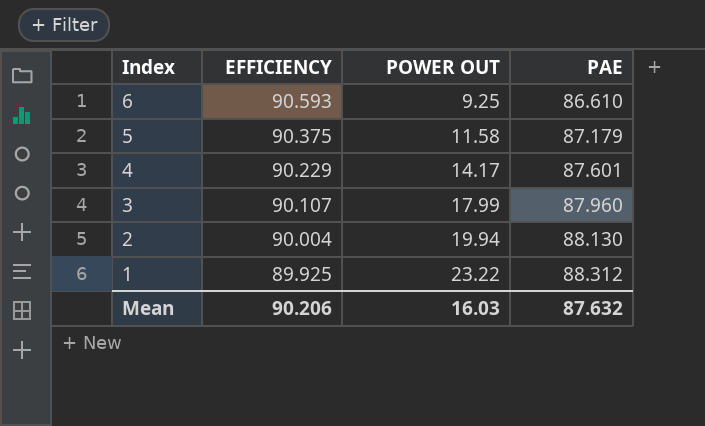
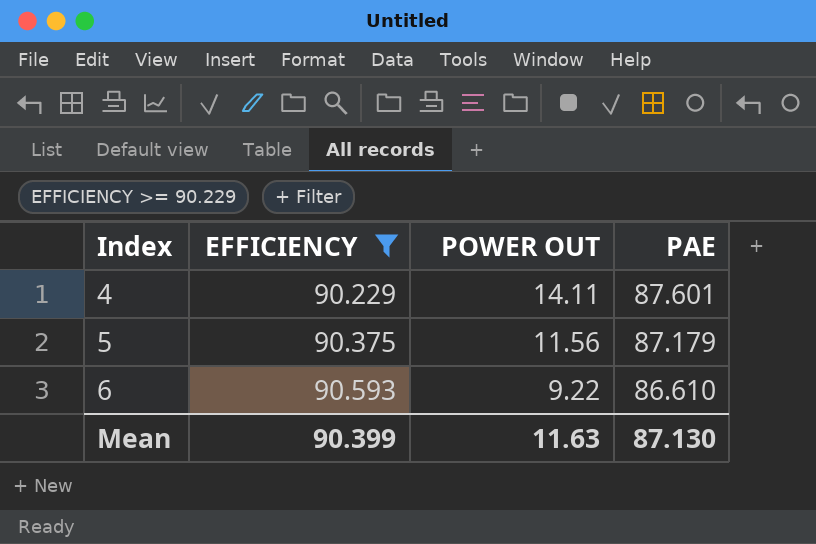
filter: none -> EFFICIENCY >= 90.229
row order: Index descending -> Index ascending
4 | POWER OUT: 14.17 -> 14.11
5 | POWER OUT: 11.58 -> 11.56
6 | POWER OUT: 9.25 -> 9.22
Mean | EFFICIENCY: 90.206 -> 90.399
Mean | POWER OUT: 16.03 -> 11.63
Mean | PAE: 87.632 -> 87.130

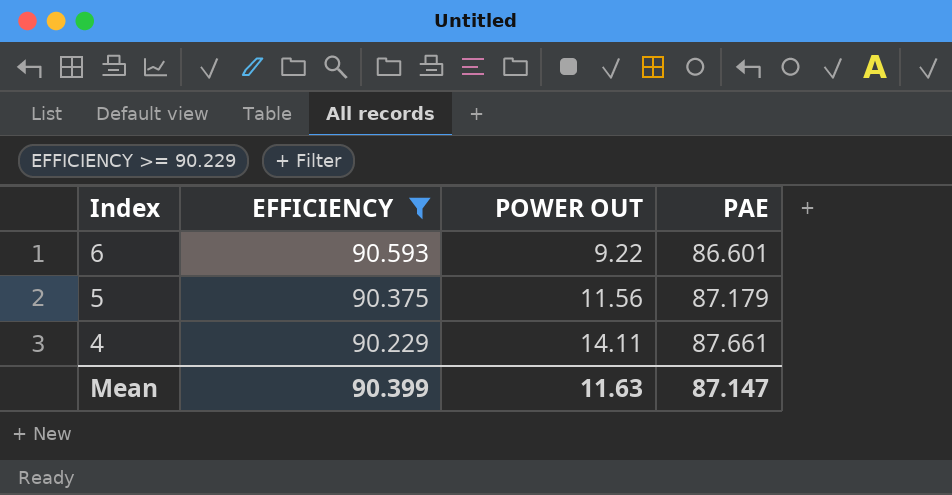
row order: Index ascending -> Index descending
6 | PAE: 86.610 -> 86.601
4 | PAE: 87.601 -> 87.661
Mean | PAE: 87.130 -> 87.147

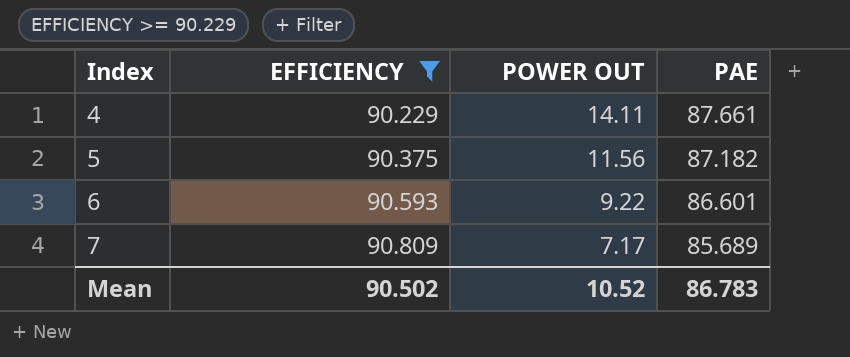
row order: Index descending -> Index ascending
5 | PAE: 87.179 -> 87.182
row 7: none -> 90.809 | 7.17 | 85.689
Mean | EFFICIENCY: 90.399 -> 90.502
Mean | POWER OUT: 11.63 -> 10.52
Mean | PAE: 87.147 -> 86.783

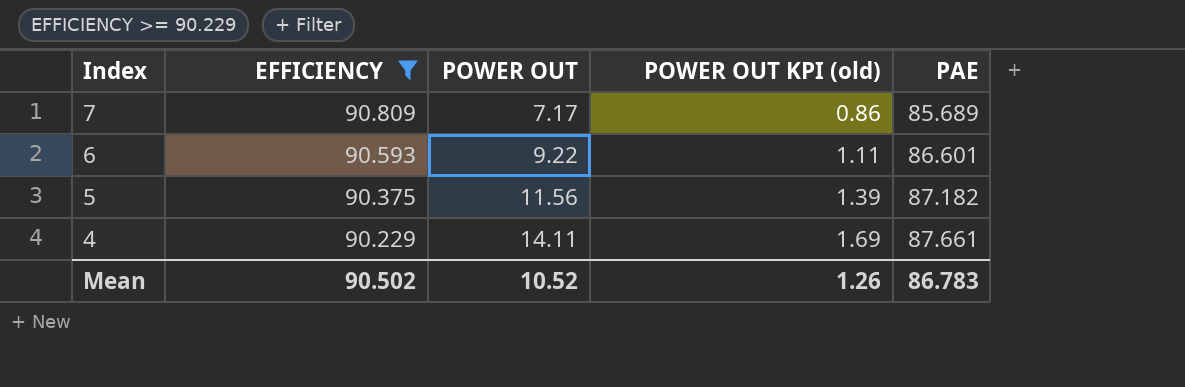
row order: Index ascending -> Index descending
column POWER OUT KPI (old) | formula: none -> [POWER OUT] * 0.12

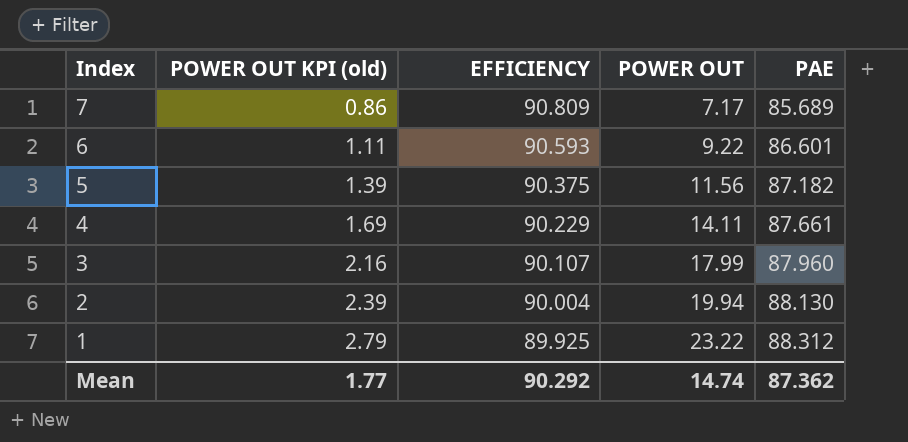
filter: EFFICIENCY >= 90.229 -> none
column POWER OUT KPI (old) | position: 4 -> 2
Mean | POWER OUT KPI (old): 1.26 -> 1.77
Mean | EFFICIENCY: 90.502 -> 90.292
Mean | POWER OUT: 10.52 -> 14.74
Mean | PAE: 86.783 -> 87.362

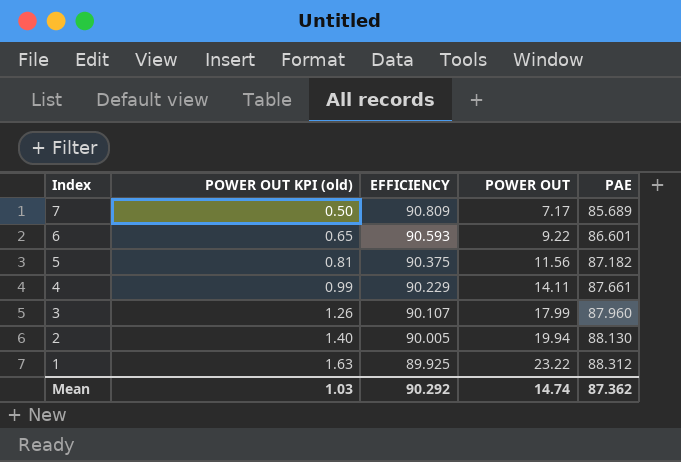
column POWER OUT KPI (old) | formula: [POWER OUT] * 0.12 -> [POWER OUT] * 0.07
2 | EFFICIENCY: 90.004 -> 90.005
Mean | POWER OUT KPI (old): 1.77 -> 1.03

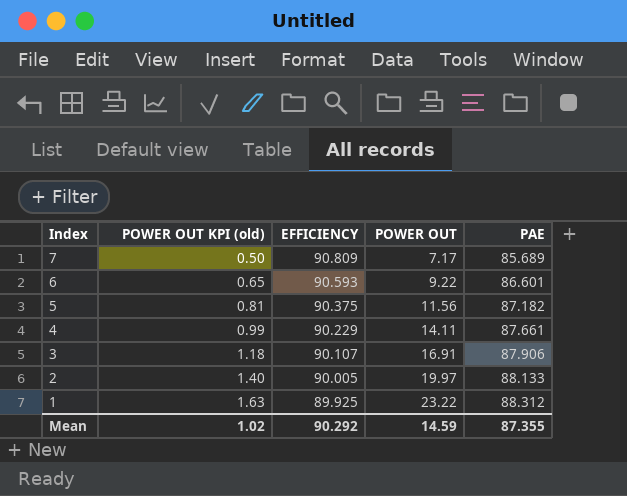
3 | POWER OUT KPI (old): 1.26 -> 1.18
3 | POWER OUT: 17.99 -> 16.91
3 | PAE: 87.960 -> 87.906
2 | POWER OUT: 19.94 -> 19.97
2 | PAE: 88.130 -> 88.133
Mean | POWER OUT KPI (old): 1.03 -> 1.02
Mean | POWER OUT: 14.74 -> 14.59
Mean | PAE: 87.362 -> 87.355

